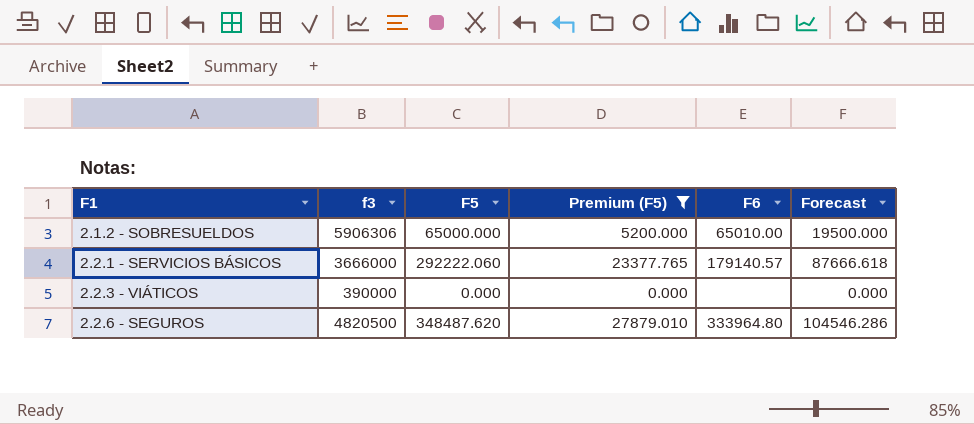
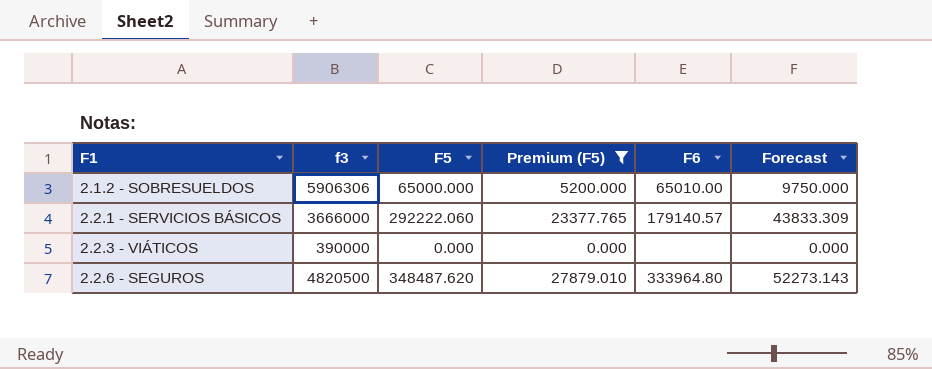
column Forecast | formula: [F5] * 0.3 -> [F5] * 0.15

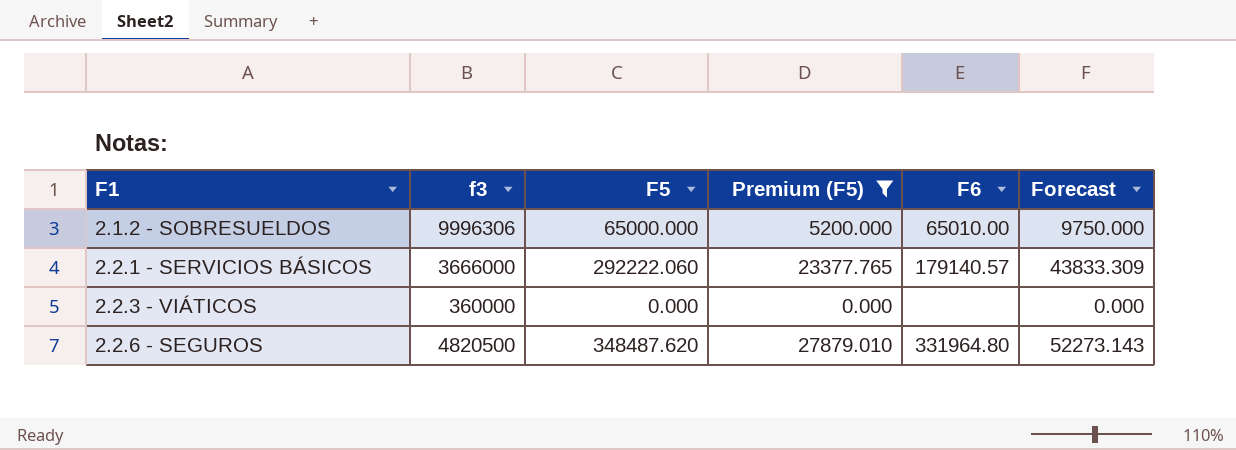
2.1.2 - SOBRESUELDOS | f3: 5906306 -> 9996306
2.2.3 - VIÁTICOS | f3: 390000 -> 360000
2.2.6 - SEGUROS | F6: 333964.80 -> 331964.80

